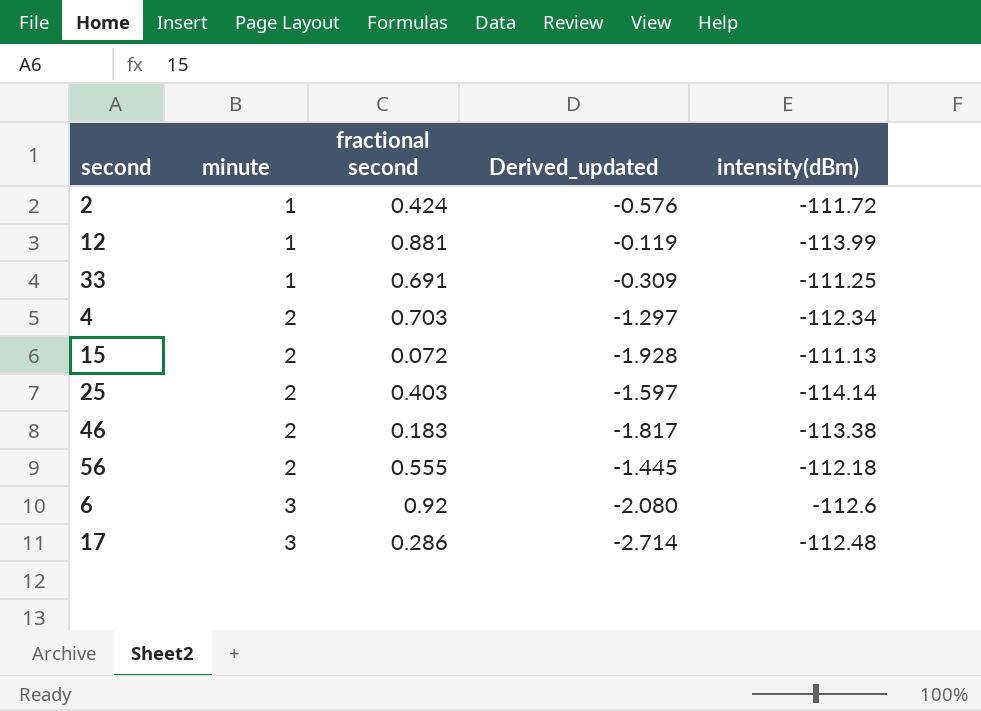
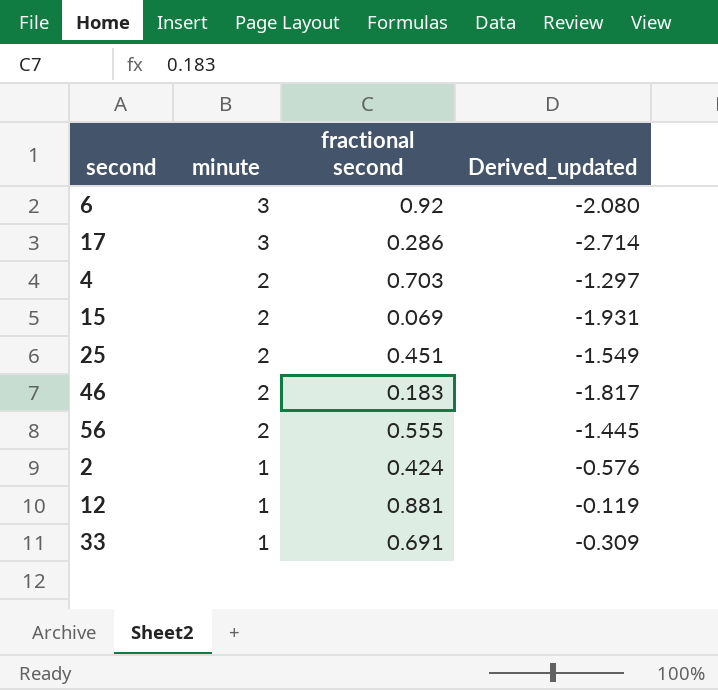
row order: minute ascending -> minute descending
column intensity(dBm) | position: 5 -> none
15 | fractional second: 0.072 -> 0.069
15 | Derived_updated: -1.928 -> -1.931
25 | fractional second: 0.403 -> 0.451
25 | Derived_updated: -1.597 -> -1.549

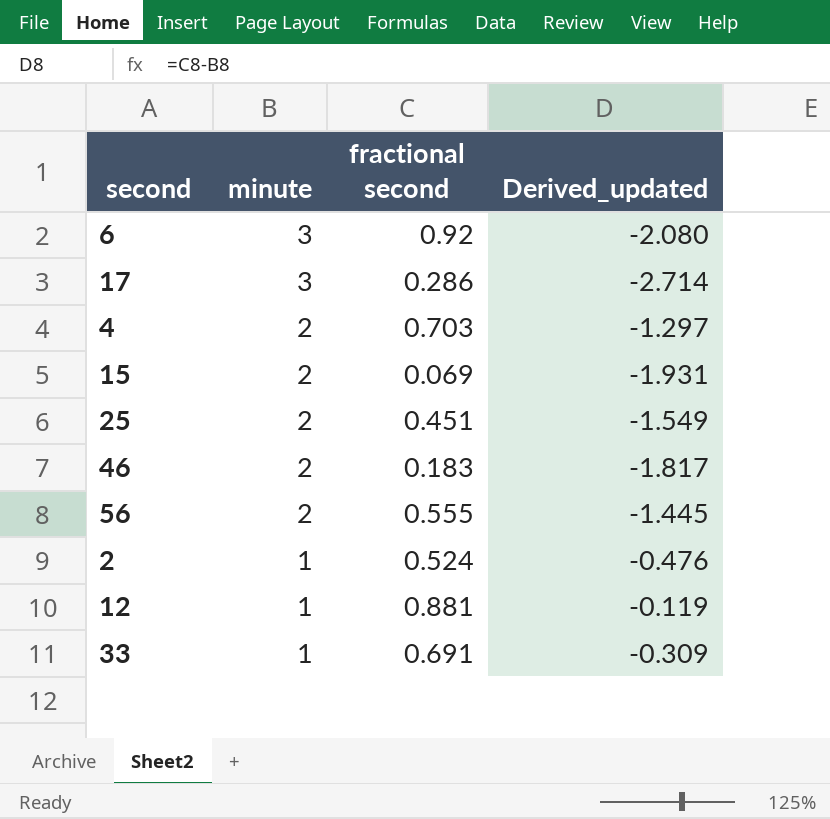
2 | fractional second: 0.424 -> 0.524
2 | Derived_updated: -0.576 -> -0.476

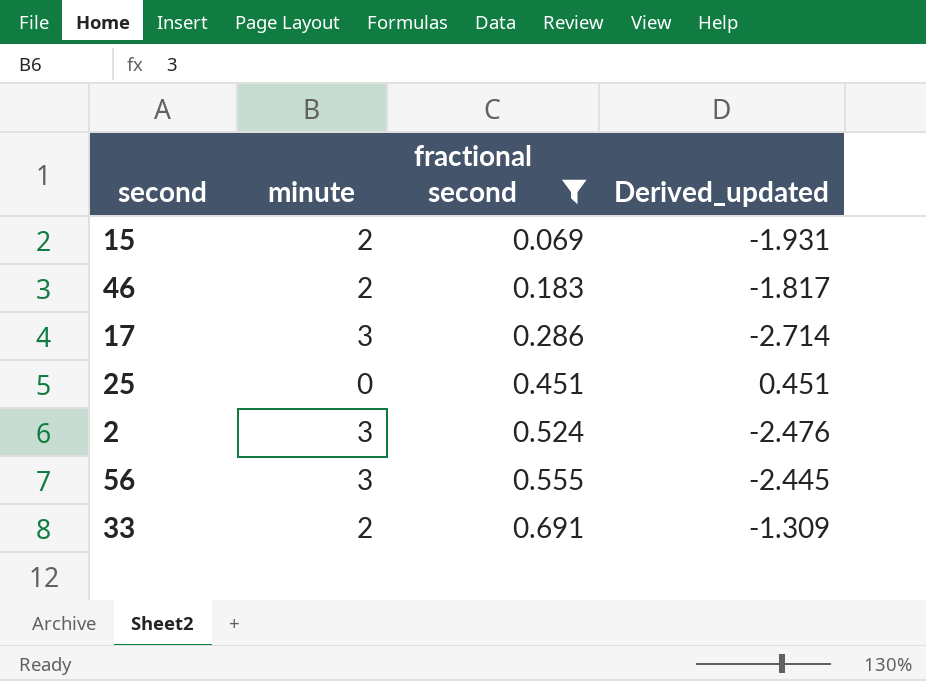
filter: none -> fractional second <= 0.691
row order: minute descending -> fractional second ascending
25 | minute: 2 -> 0
25 | Derived_updated: -1.549 -> 0.451
2 | minute: 1 -> 3
2 | Derived_updated: -0.476 -> -2.476
56 | minute: 2 -> 3
56 | Derived_updated: -1.445 -> -2.445
33 | minute: 1 -> 2
33 | Derived_updated: -0.309 -> -1.309

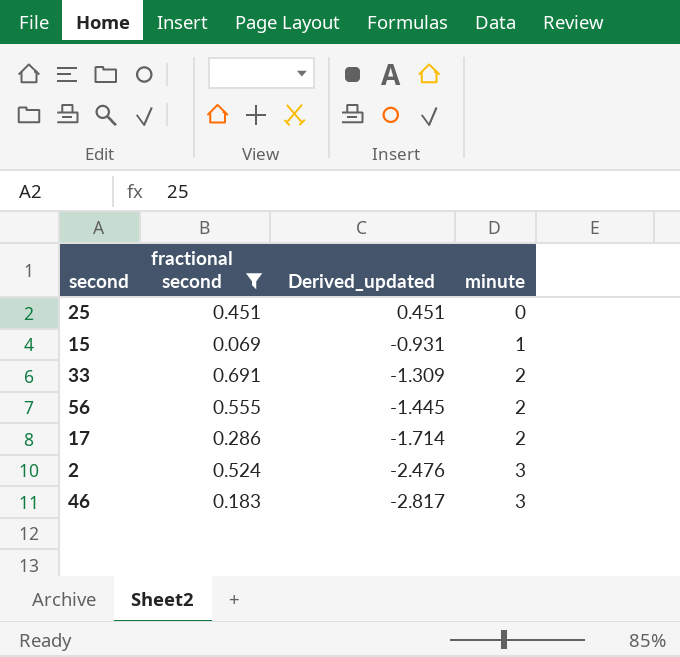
row order: fractional second ascending -> Derived_updated descending
column minute | position: 2 -> 4
15 | Derived_updated: -1.931 -> -0.931
15 | minute: 2 -> 1
56 | Derived_updated: -2.445 -> -1.445
56 | minute: 3 -> 2
17 | Derived_updated: -2.714 -> -1.714
17 | minute: 3 -> 2
46 | Derived_updated: -1.817 -> -2.817
46 | minute: 2 -> 3

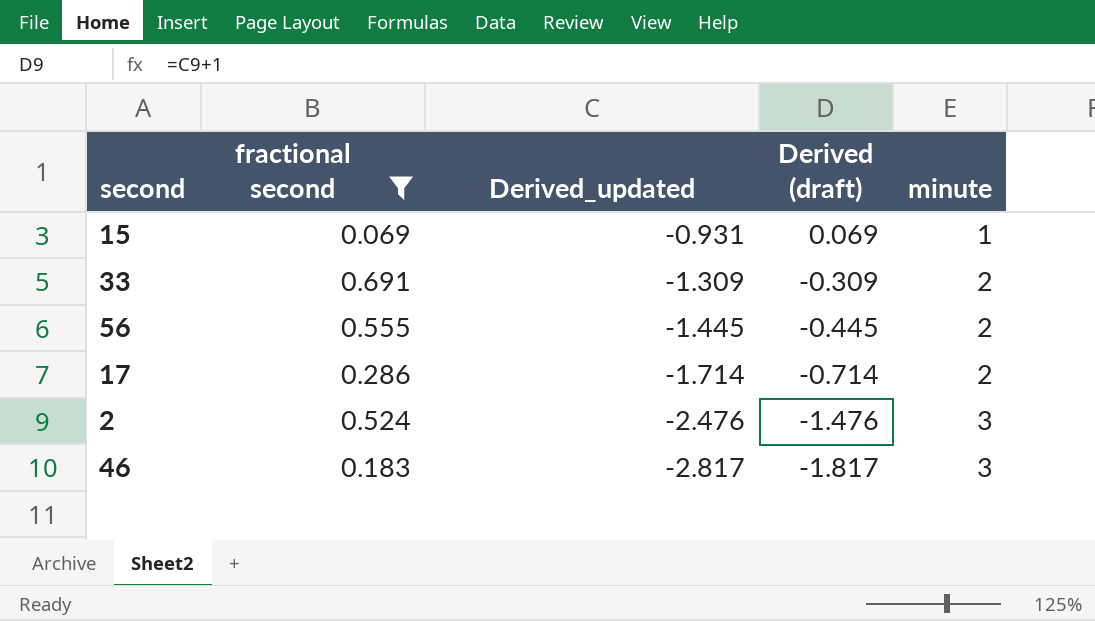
column Derived (draft) | formula: none -> [Derived_updated] + 1
row 25: 0.451 | 0.451 | 0 -> none

